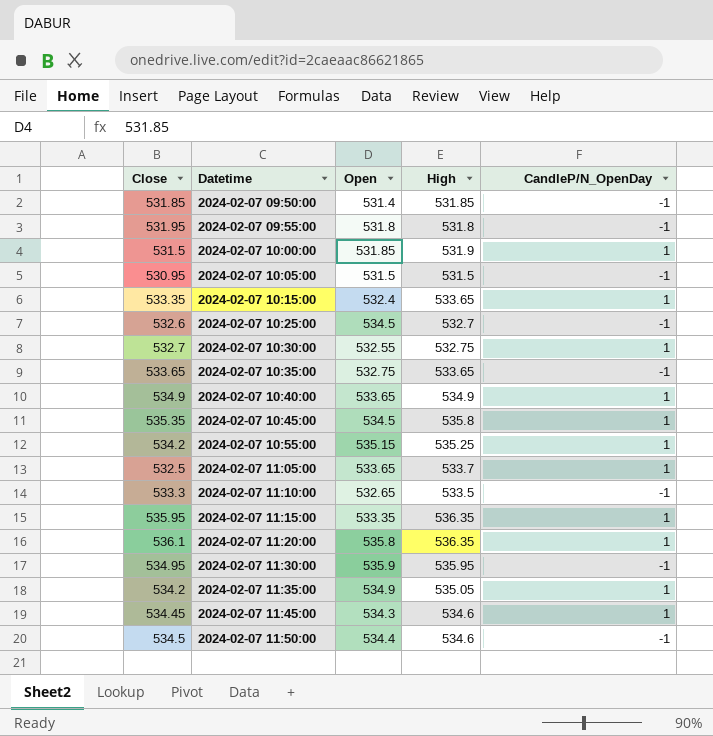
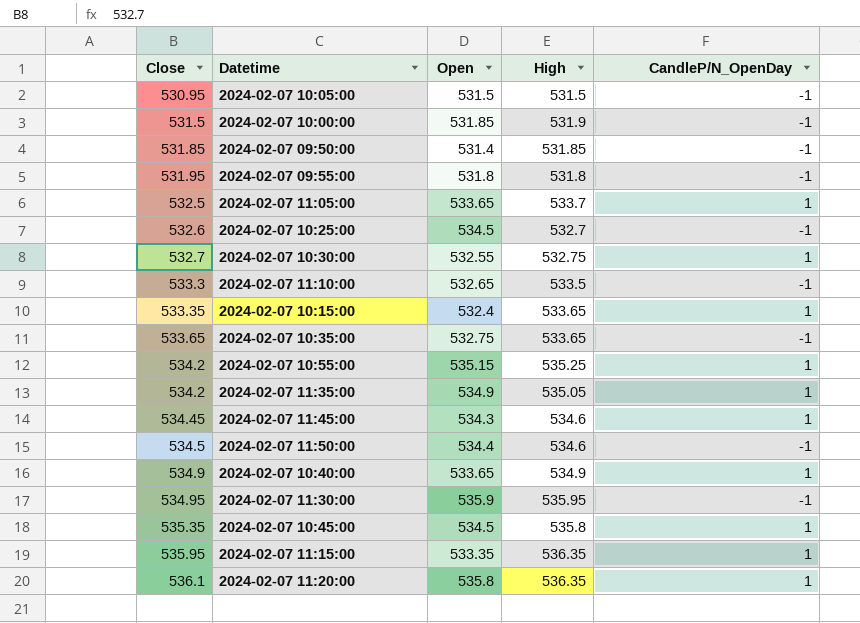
row order: Datetime ascending -> Close ascending
2024-02-07 10:00:00 | CandleP/N_OpenDay: 1 -> -1

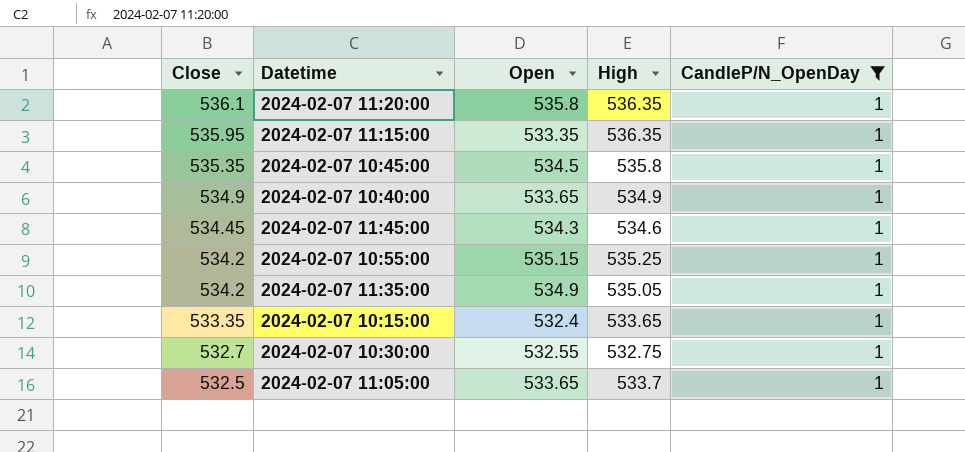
filter: none -> CandleP/N_OpenDay = 1
row order: Close ascending -> Close descending

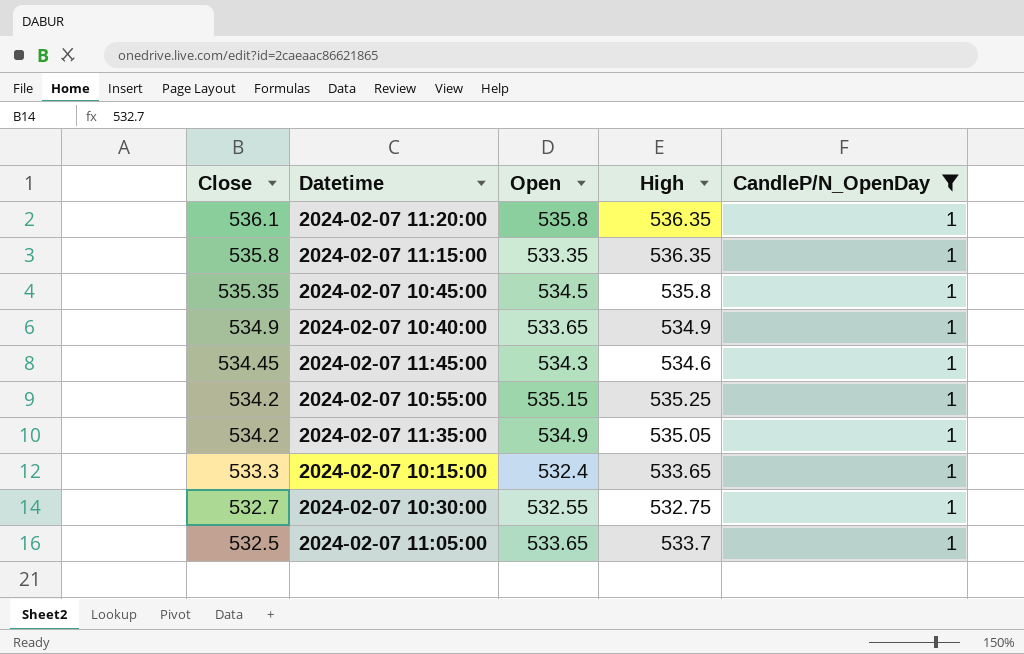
2024-02-07 11:15:00 | Close: 535.95 -> 535.8
2024-02-07 10:15:00 | Close: 533.35 -> 533.3

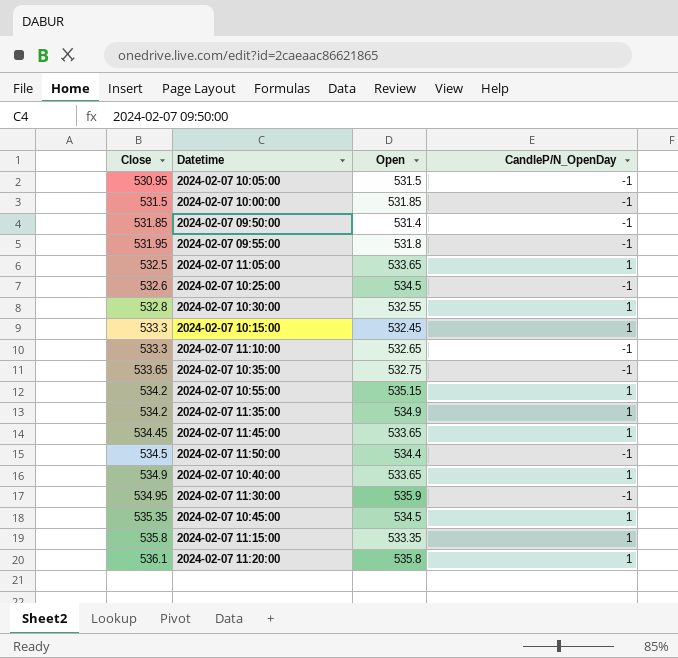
filter: CandleP/N_OpenDay = 1 -> none
row order: Close descending -> Close ascending
column High | position: 4 -> none
2024-02-07 10:30:00 | Close: 532.7 -> 532.8
2024-02-07 10:15:00 | Open: 532.4 -> 532.45
2024-02-07 11:45:00 | Open: 534.3 -> 533.65

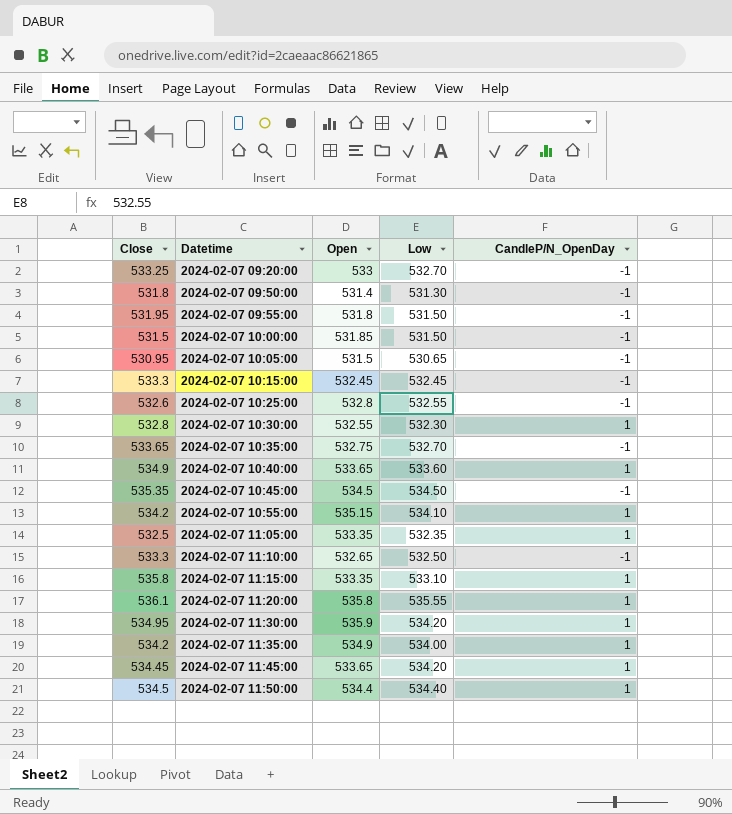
row order: Close ascending -> Datetime ascending
column Low | position: none -> 4
row 2024-02-07 09:20:00: none -> 533.25 | 533 | 532.70 | -1
2024-02-07 09:50:00 | Close: 531.85 -> 531.8
2024-02-07 10:15:00 | CandleP/N_OpenDay: 1 -> -1
2024-02-07 10:25:00 | Open: 534.5 -> 532.8
2024-02-07 10:45:00 | CandleP/N_OpenDay: 1 -> -1
2024-02-07 11:05:00 | Open: 533.65 -> 533.35
2024-02-07 11:30:00 | CandleP/N_OpenDay: -1 -> 1
2024-02-07 11:50:00 | CandleP/N_OpenDay: -1 -> 1

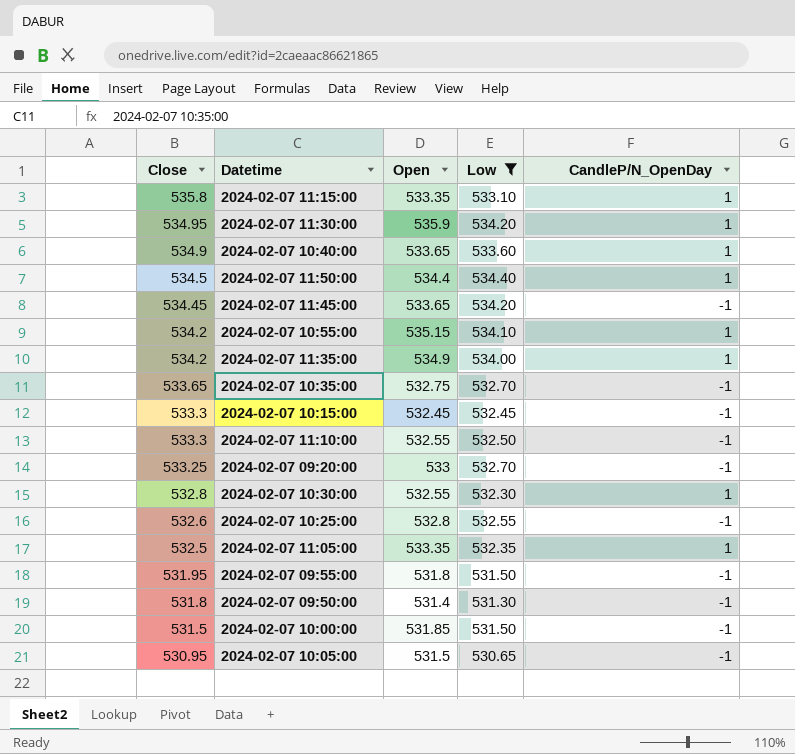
filter: none -> Low <= 534.40
row order: Datetime ascending -> Close descending
2024-02-07 11:45:00 | CandleP/N_OpenDay: 1 -> -1
2024-02-07 11:10:00 | Open: 532.65 -> 532.55

